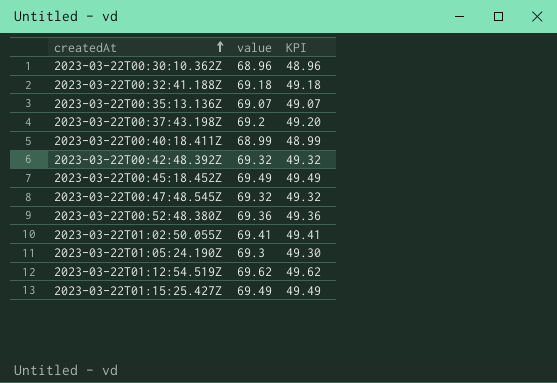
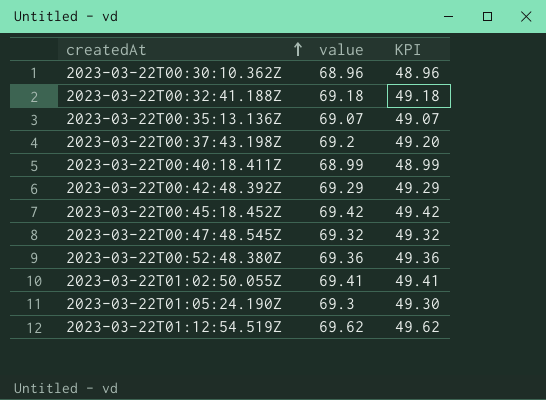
row 2023-03-22T01:15:25.427Z: 69.49 | 49.49 -> none
2023-03-22T00:42:48.392Z | value: 69.32 -> 69.29
2023-03-22T00:42:48.392Z | KPI: 49.32 -> 49.29
2023-03-22T00:45:18.452Z | value: 69.49 -> 69.42
2023-03-22T00:45:18.452Z | KPI: 49.49 -> 49.42

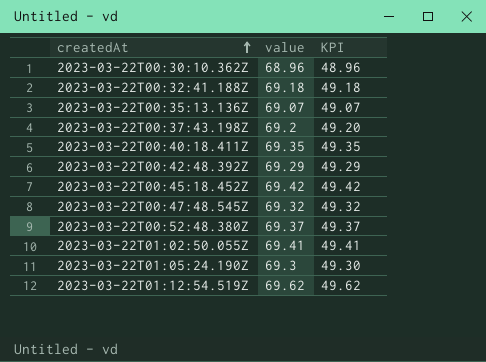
2023-03-22T00:40:18.411Z | value: 68.99 -> 69.35
2023-03-22T00:40:18.411Z | KPI: 48.99 -> 49.35
2023-03-22T00:52:48.380Z | value: 69.36 -> 69.37
2023-03-22T00:52:48.380Z | KPI: 49.36 -> 49.37

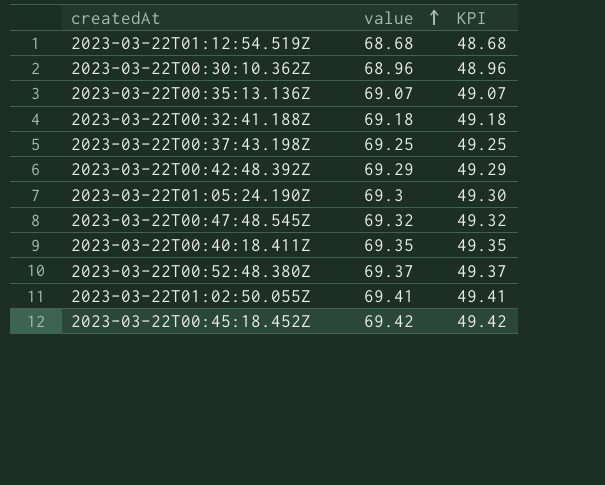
row order: createdAt ascending -> value ascending
2023-03-22T01:12:54.519Z | value: 69.62 -> 68.68
2023-03-22T01:12:54.519Z | KPI: 49.62 -> 48.68
2023-03-22T00:37:43.198Z | value: 69.2 -> 69.25
2023-03-22T00:37:43.198Z | KPI: 49.20 -> 49.25

